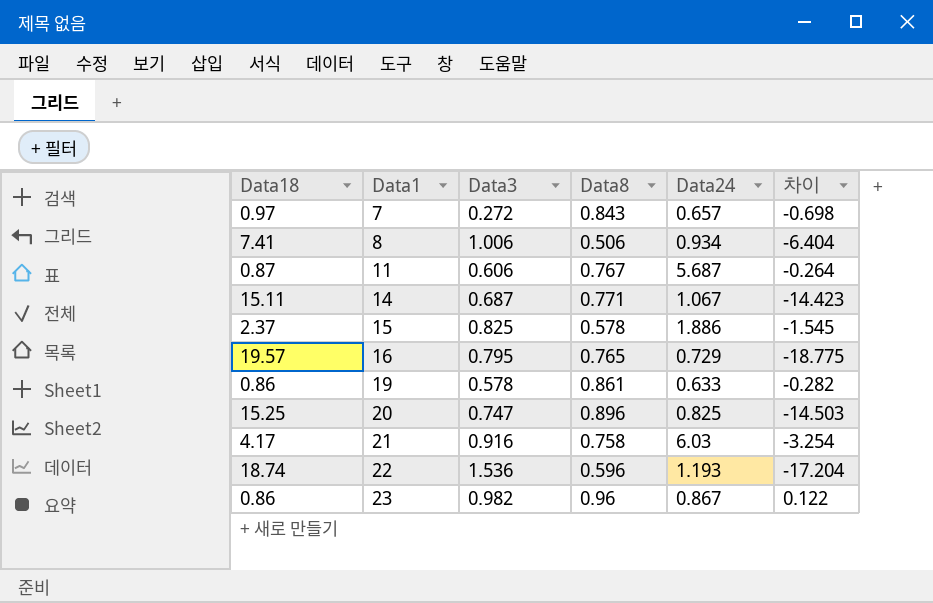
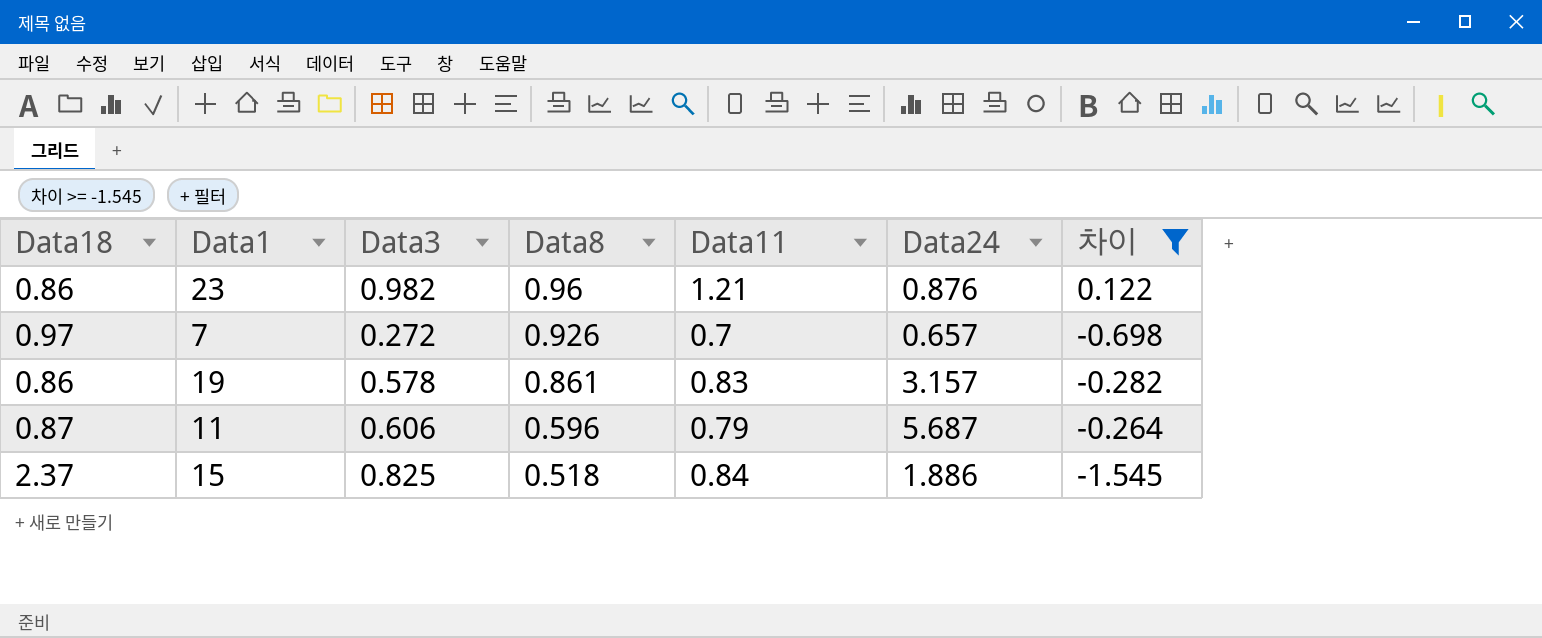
filter: none -> 차이 >= -1.545
row order: Data1 ascending -> Data8 descending
column Data11 | position: none -> 5
23 | Data24: 0.867 -> 0.876
7 | Data8: 0.843 -> 0.926
19 | Data24: 0.633 -> 3.157
11 | Data8: 0.767 -> 0.596
15 | Data8: 0.578 -> 0.518

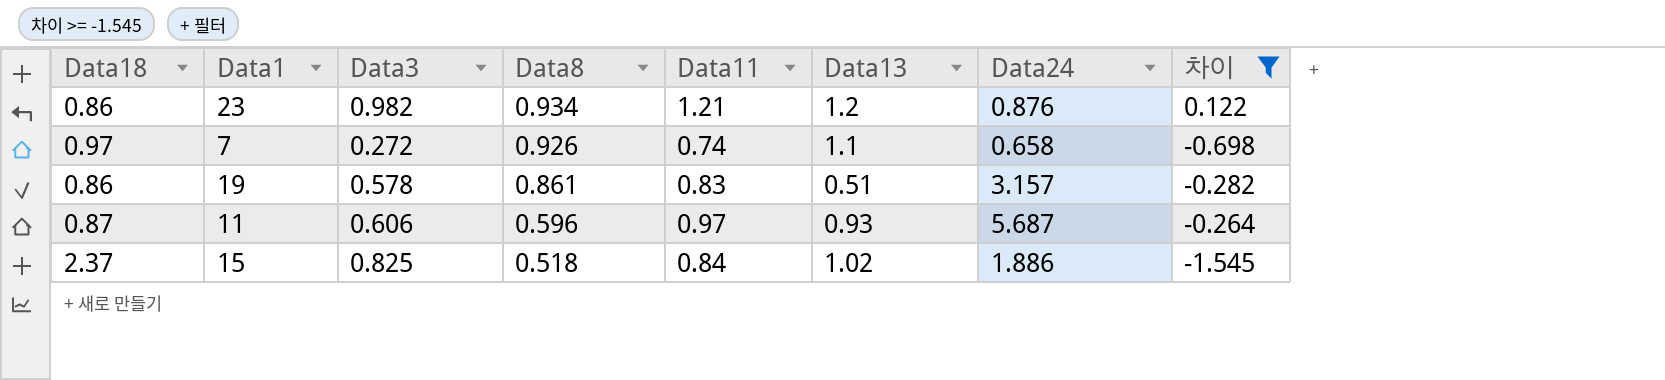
column Data13 | position: none -> 6
23 | Data8: 0.96 -> 0.934
7 | Data11: 0.7 -> 0.74
7 | Data24: 0.657 -> 0.658
11 | Data11: 0.79 -> 0.97

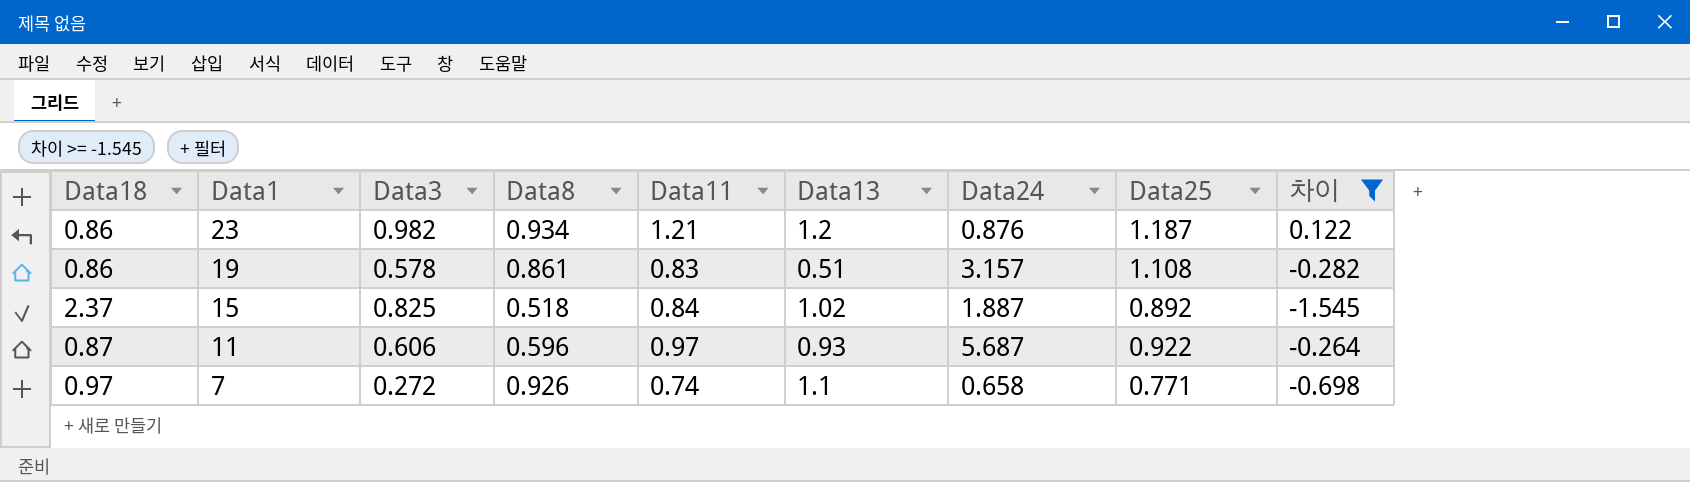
row order: Data8 descending -> Data1 descending
column Data25 | position: none -> 8
15 | Data24: 1.886 -> 1.887

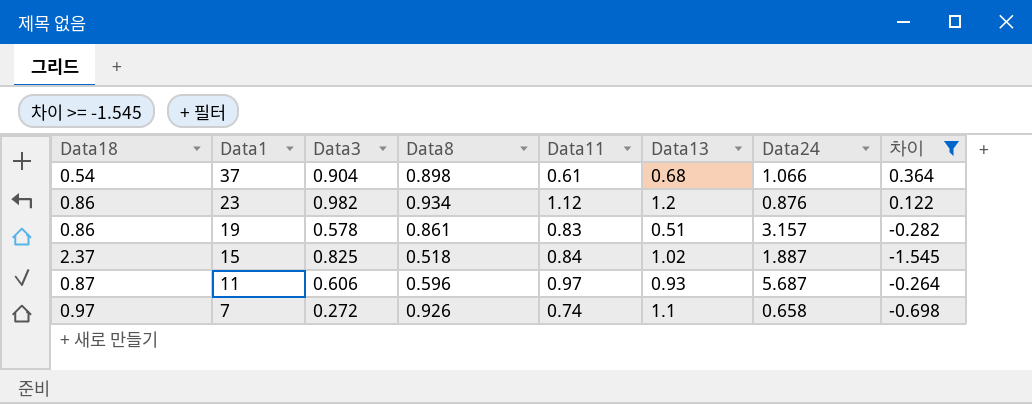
column Data25 | position: 8 -> none
row 37: none -> 0.54 | 0.904 | 0.898 | 0.61 | 0.68 | 1.066 | 0.364
23 | Data11: 1.21 -> 1.12

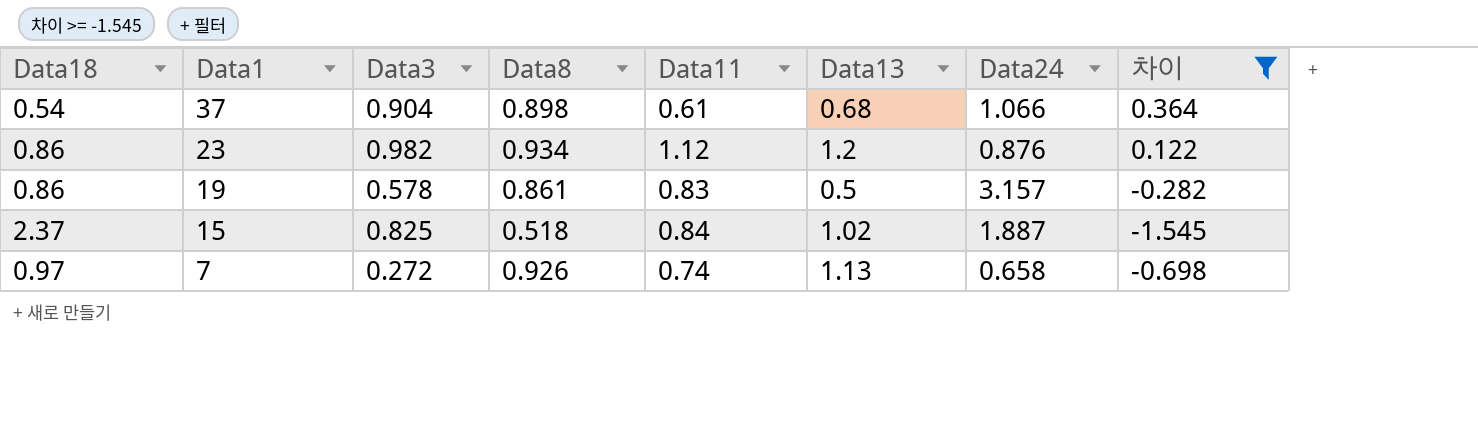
row 11: 0.87 | 0.606 | 0.596 | 0.97 | 0.93 | 5.687 | -0.264 -> none
19 | Data13: 0.51 -> 0.5
7 | Data13: 1.1 -> 1.13

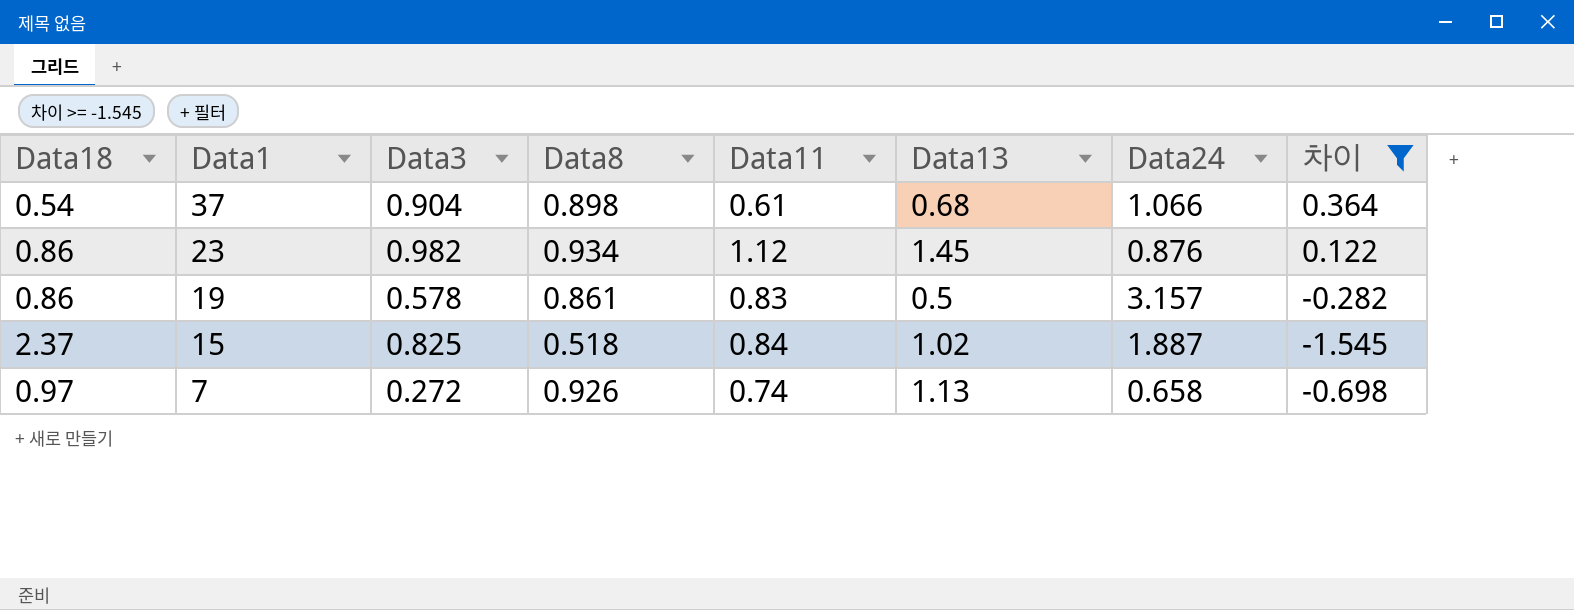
23 | Data13: 1.2 -> 1.45

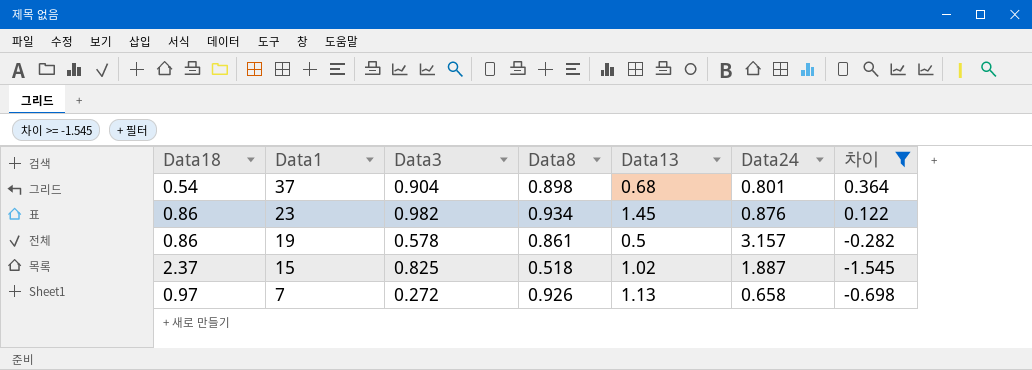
column Data11 | position: 5 -> none
37 | Data24: 1.066 -> 0.801

